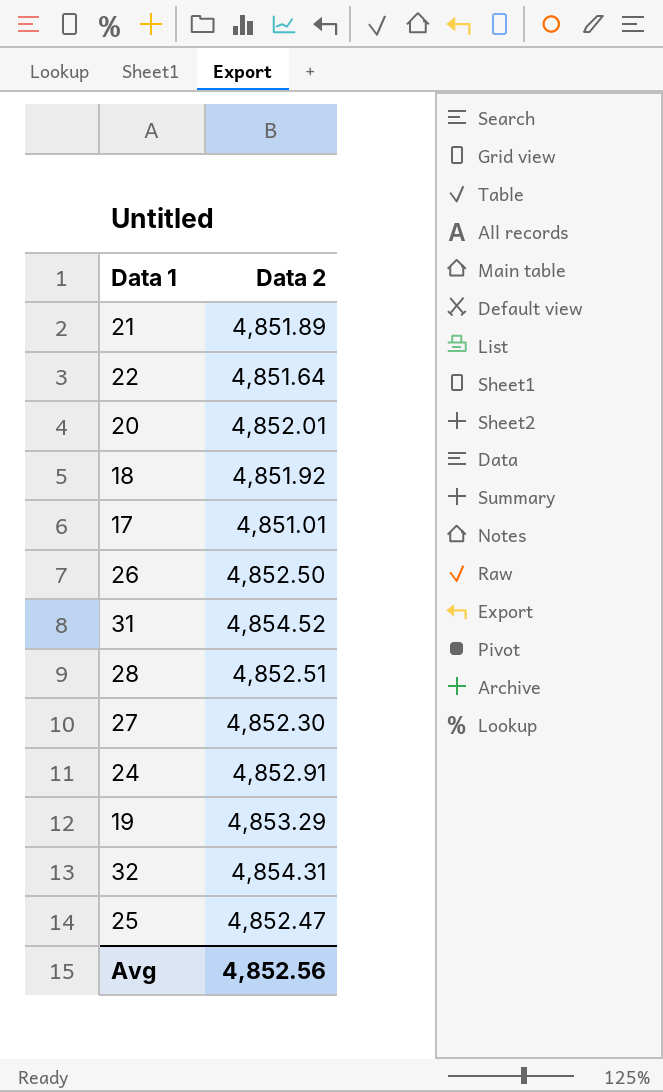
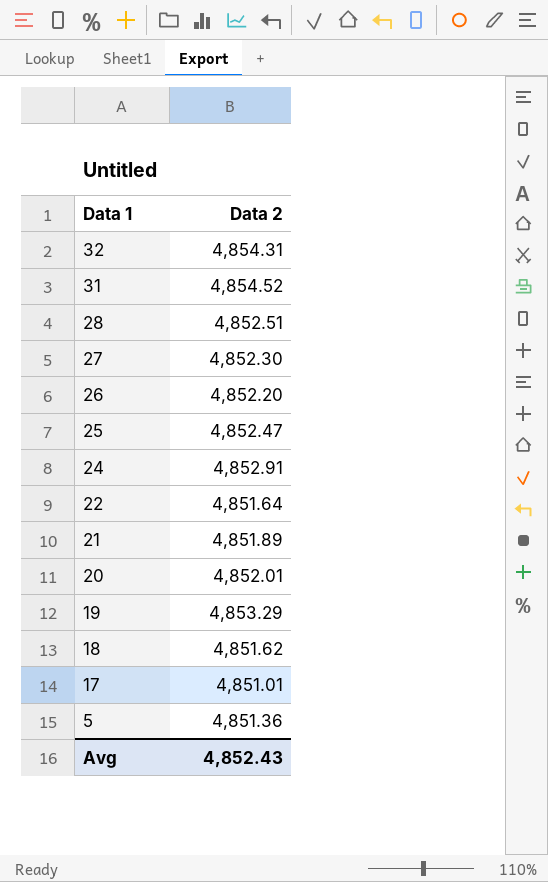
row order: none -> Data 1 descending
26 | Data 2: 4,852.50 -> 4,852.20
18 | Data 2: 4,851.92 -> 4,851.62
row 5: none -> 4,851.36
Avg | Data 2: 4,852.56 -> 4,852.43

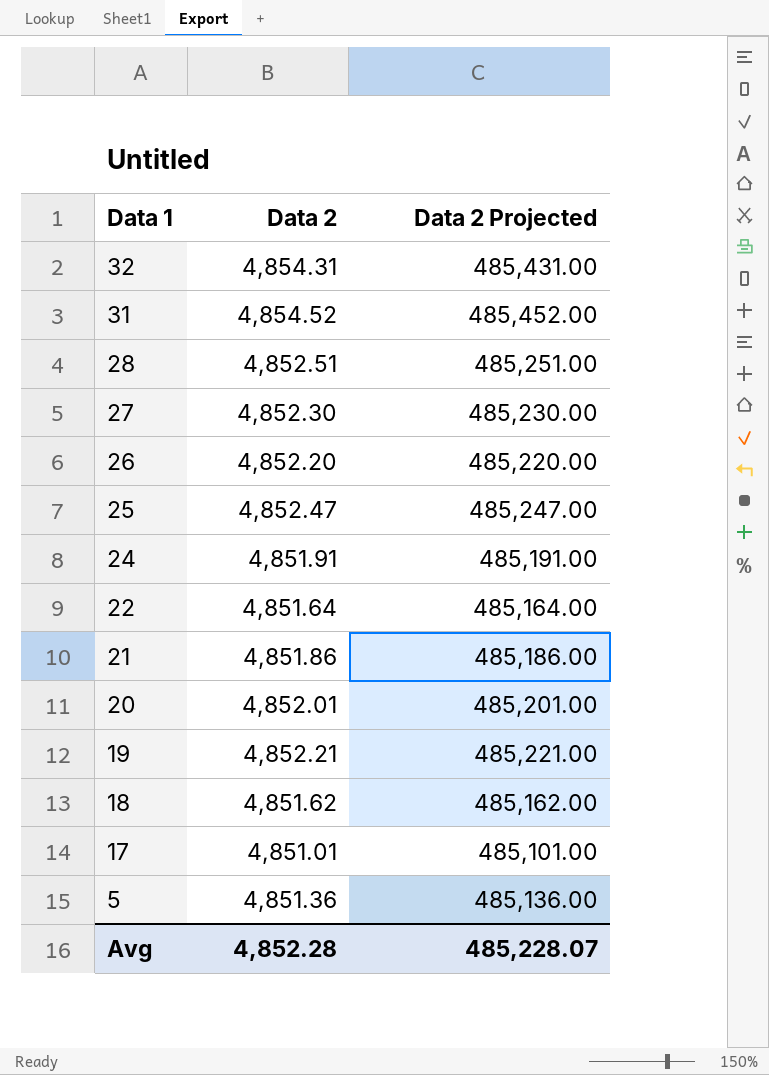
column Data 2 Projected | formula: none -> [Data 2] * 100
24 | Data 2: 4,852.91 -> 4,851.91
21 | Data 2: 4,851.89 -> 4,851.86
19 | Data 2: 4,853.29 -> 4,852.21
Avg | Data 2: 4,852.43 -> 4,852.28

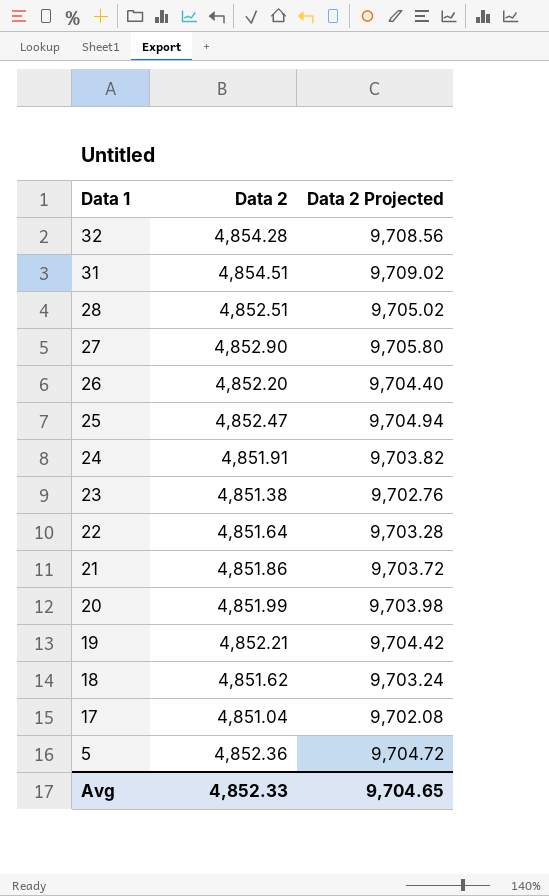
column Data 2 Projected | formula: [Data 2] * 100 -> [Data 2] * 2
32 | Data 2: 4,854.31 -> 4,854.28
31 | Data 2: 4,854.52 -> 4,854.51
27 | Data 2: 4,852.30 -> 4,852.90
row 23: none -> 4,851.38 | 9,702.76
20 | Data 2: 4,852.01 -> 4,851.99
17 | Data 2: 4,851.01 -> 4,851.04
5 | Data 2: 4,851.36 -> 4,852.36
Avg | Data 2: 4,852.28 -> 4,852.33
Avg | Data 2 Projected: 485,228.07 -> 9,704.65

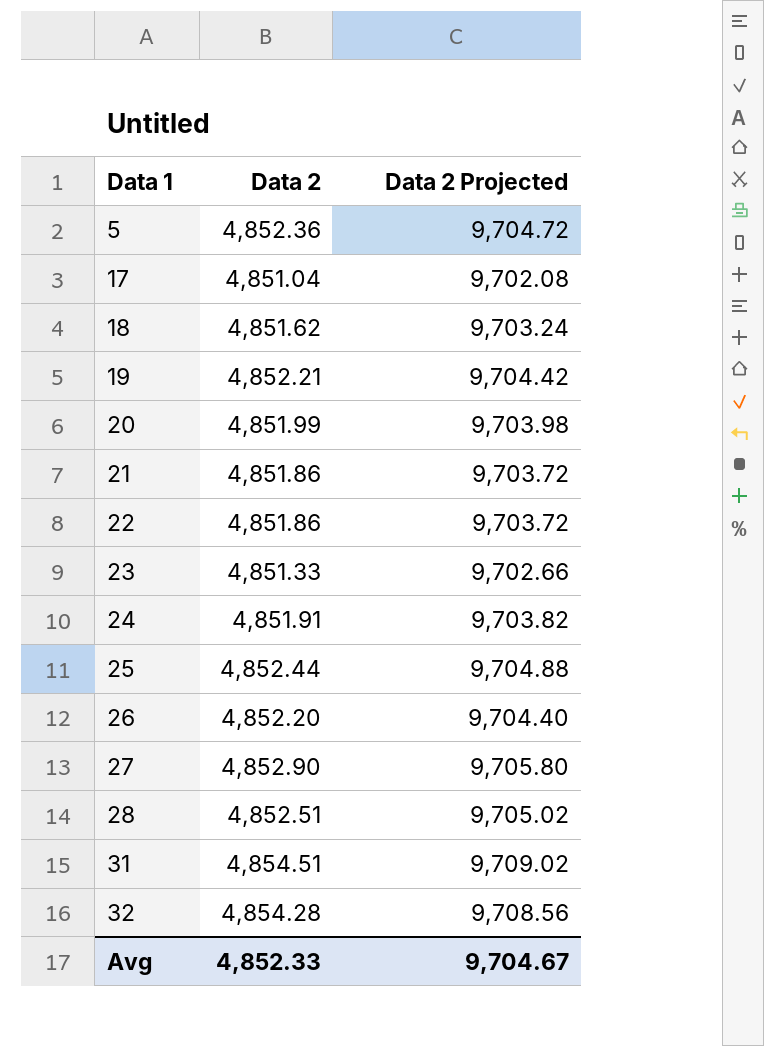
row order: Data 1 descending -> Data 1 ascending
22 | Data 2: 4,851.64 -> 4,851.86
22 | Data 2 Projected: 9,703.28 -> 9,703.72
23 | Data 2: 4,851.38 -> 4,851.33
23 | Data 2 Projected: 9,702.76 -> 9,702.66
25 | Data 2: 4,852.47 -> 4,852.44
25 | Data 2 Projected: 9,704.94 -> 9,704.88
Avg | Data 2 Projected: 9,704.65 -> 9,704.67

